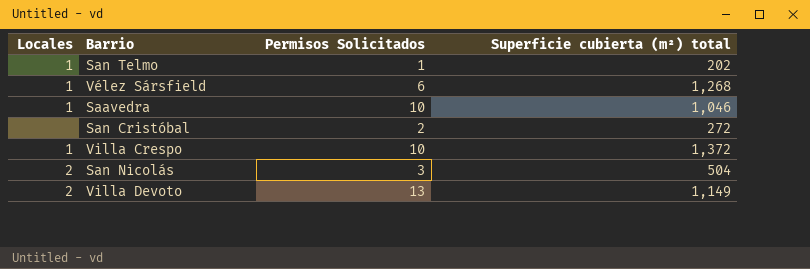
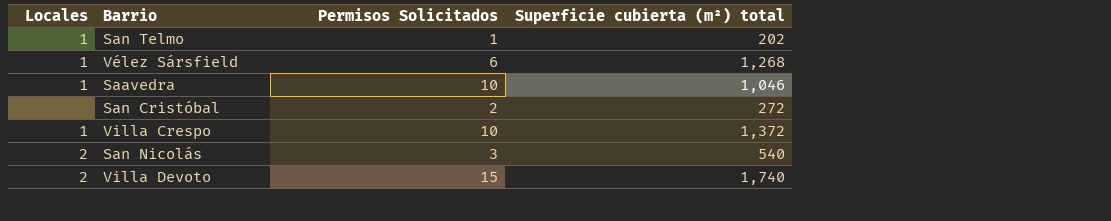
San Nicolás | Superficie cubierta (m²) total: 504 -> 540
Villa Devoto | Permisos Solicitados: 13 -> 15
Villa Devoto | Superficie cubierta (m²) total: 1,149 -> 1,740

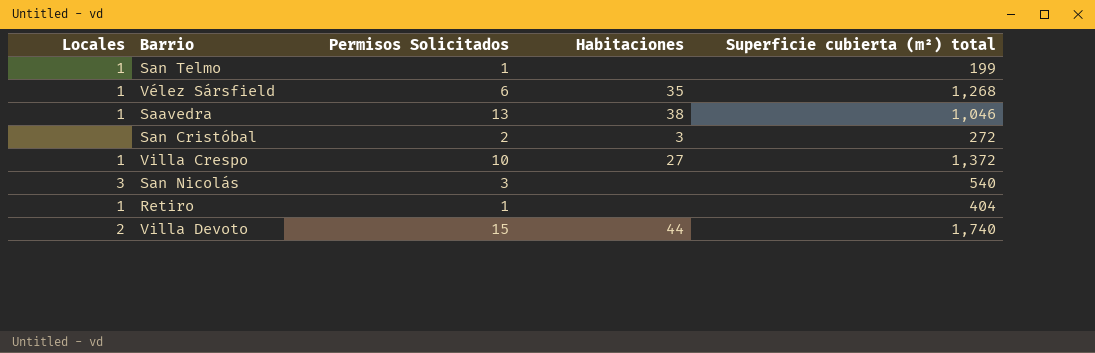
column Habitaciones | position: none -> 4
San Telmo | Superficie cubierta (m²) total: 202 -> 199
Saavedra | Permisos Solicitados: 10 -> 13
San Nicolás | Locales: 2 -> 3
row Retiro: none -> 1 | 1 | none | 404

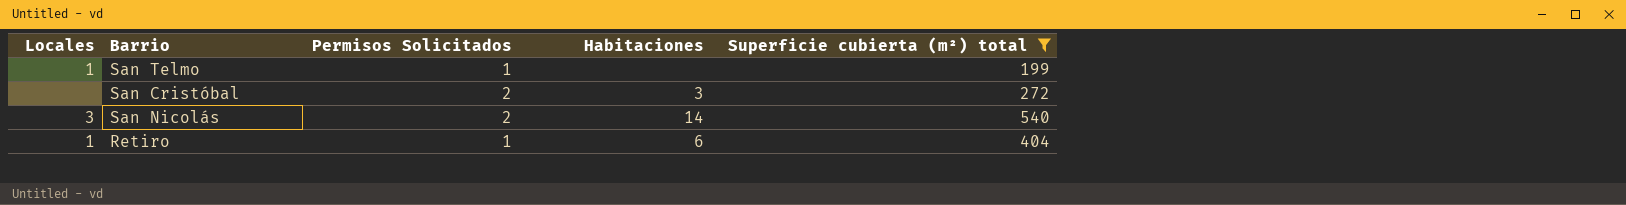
filter: none -> Superficie cubierta (m²) total <= 540
San Nicolás | Permisos Solicitados: 3 -> 2
San Nicolás | Habitaciones: none -> 14
Retiro | Habitaciones: none -> 6

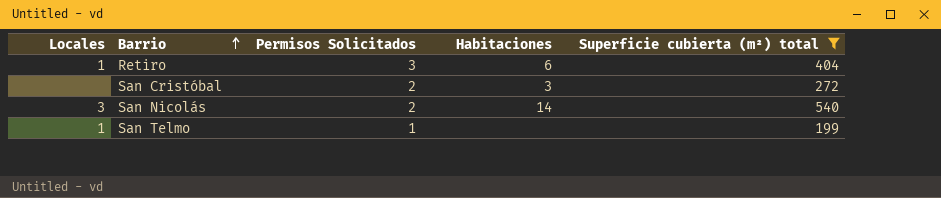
row order: none -> Barrio ascending
Retiro | Permisos Solicitados: 1 -> 3

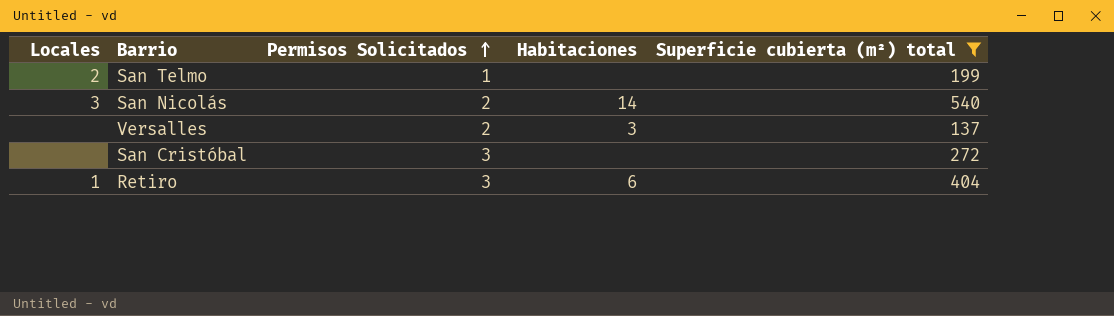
row order: Barrio ascending -> Permisos Solicitados ascending
San Telmo | Locales: 1 -> 2
row Versalles: none -> none | 2 | 3 | 137
San Cristóbal | Permisos Solicitados: 2 -> 3
San Cristóbal | Habitaciones: 3 -> none

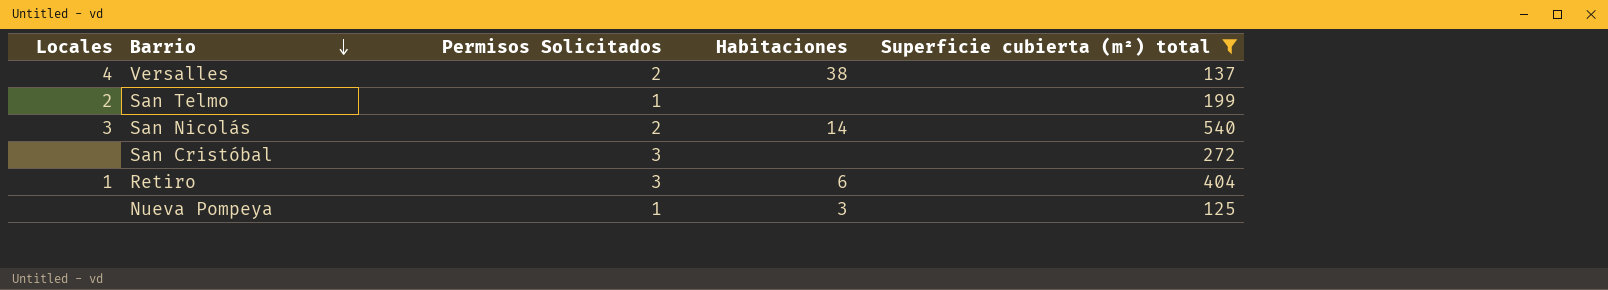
row order: Permisos Solicitados ascending -> Barrio descending
Versalles | Locales: none -> 4
Versalles | Habitaciones: 3 -> 38
row Nueva Pompeya: none -> none | 1 | 3 | 125

